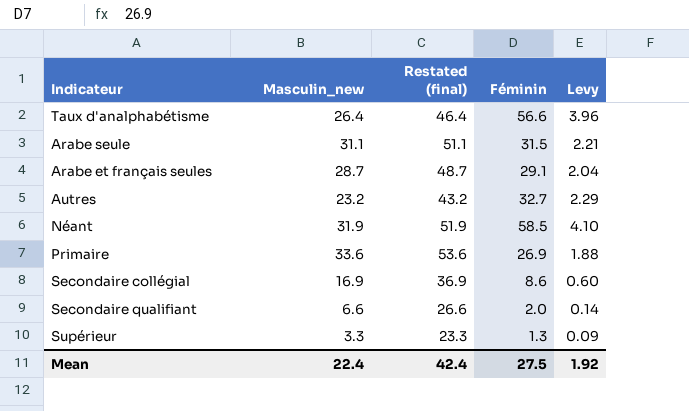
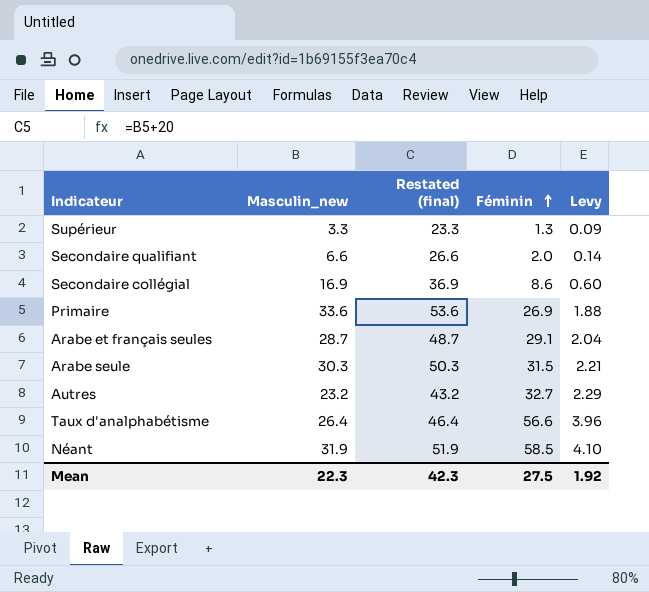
row order: none -> Féminin ascending
Arabe seule | Masculin_new: 31.1 -> 30.3
Arabe seule | Restated (final): 51.1 -> 50.3
Mean | Masculin_new: 22.4 -> 22.3
Mean | Restated (final): 42.4 -> 42.3

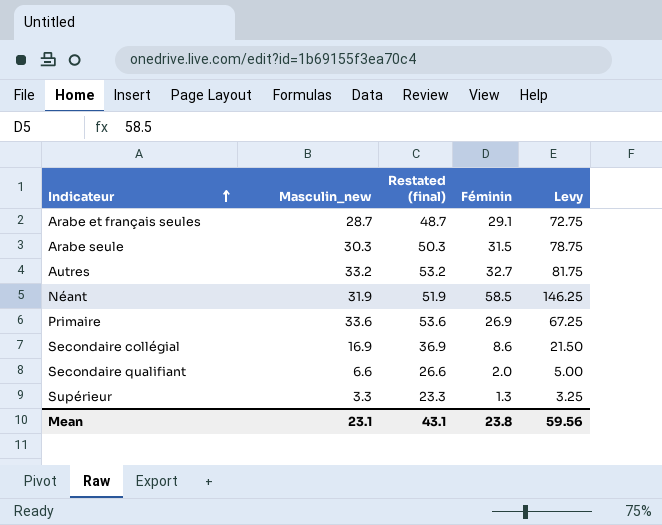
row order: Féminin ascending -> Indicateur ascending
column Levy | formula: [Féminin] * 0.07 -> [Féminin] * 2.5
row Taux d'analphabétisme: 26.4 | 46.4 | 56.6 | 3.96 -> none
Autres | Masculin_new: 23.2 -> 33.2
Autres | Restated (final): 43.2 -> 53.2
Mean | Masculin_new: 22.3 -> 23.1
Mean | Restated (final): 42.3 -> 43.1
Mean | Féminin: 27.5 -> 23.8
Mean | Levy: 1.92 -> 59.56

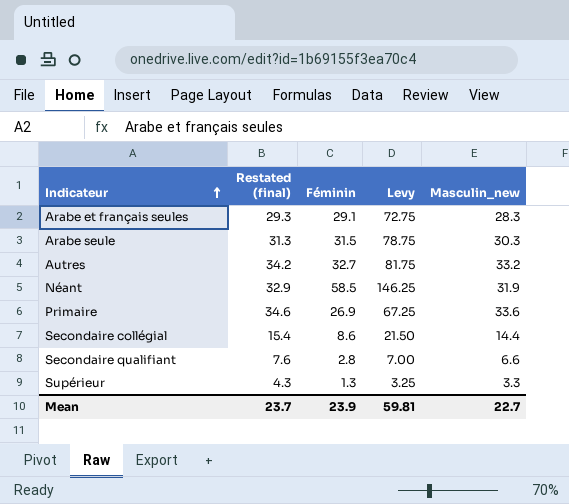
column Restated (final) | formula: [Masculin_new] + 20 -> [Masculin_new] + 1
column Masculin_new | position: 2 -> 5
Arabe et français seules | Masculin_new: 28.7 -> 28.3
Secondaire collégial | Masculin_new: 16.9 -> 14.4
Secondaire qualifiant | Féminin: 2.0 -> 2.8
Secondaire qualifiant | Levy: 5.00 -> 7.00
Mean | Restated (final): 43.1 -> 23.7
Mean | Féminin: 23.8 -> 23.9
Mean | Levy: 59.56 -> 59.81
Mean | Masculin_new: 23.1 -> 22.7

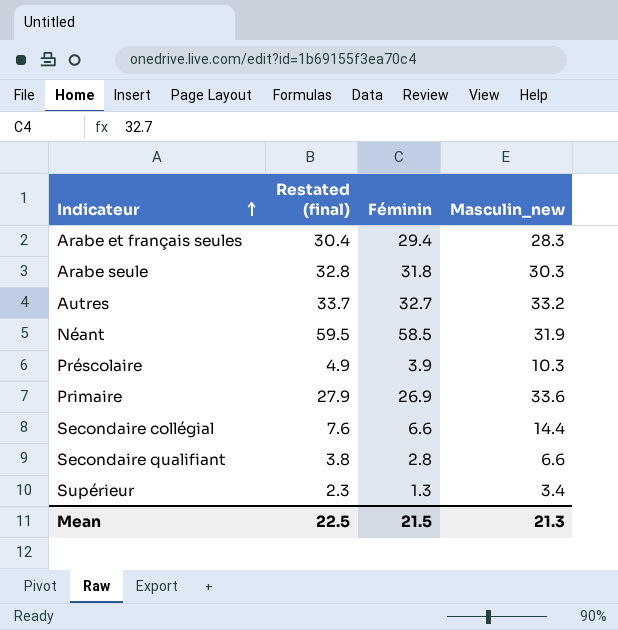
column Levy | formula: [Féminin] * 2.5 -> none
column Restated (final) | formula: [Masculin_new] + 1 -> [Féminin] + 1
Arabe et français seules | Féminin: 29.1 -> 29.4
Arabe seule | Féminin: 31.5 -> 31.8
row Préscolaire: none -> 4.9 | 3.9 | 10.3
Secondaire collégial | Féminin: 8.6 -> 6.6
Supérieur | Masculin_new: 3.3 -> 3.4
Mean | Restated (final): 23.7 -> 22.5
Mean | Féminin: 23.9 -> 21.5
Mean | Masculin_new: 22.7 -> 21.3

